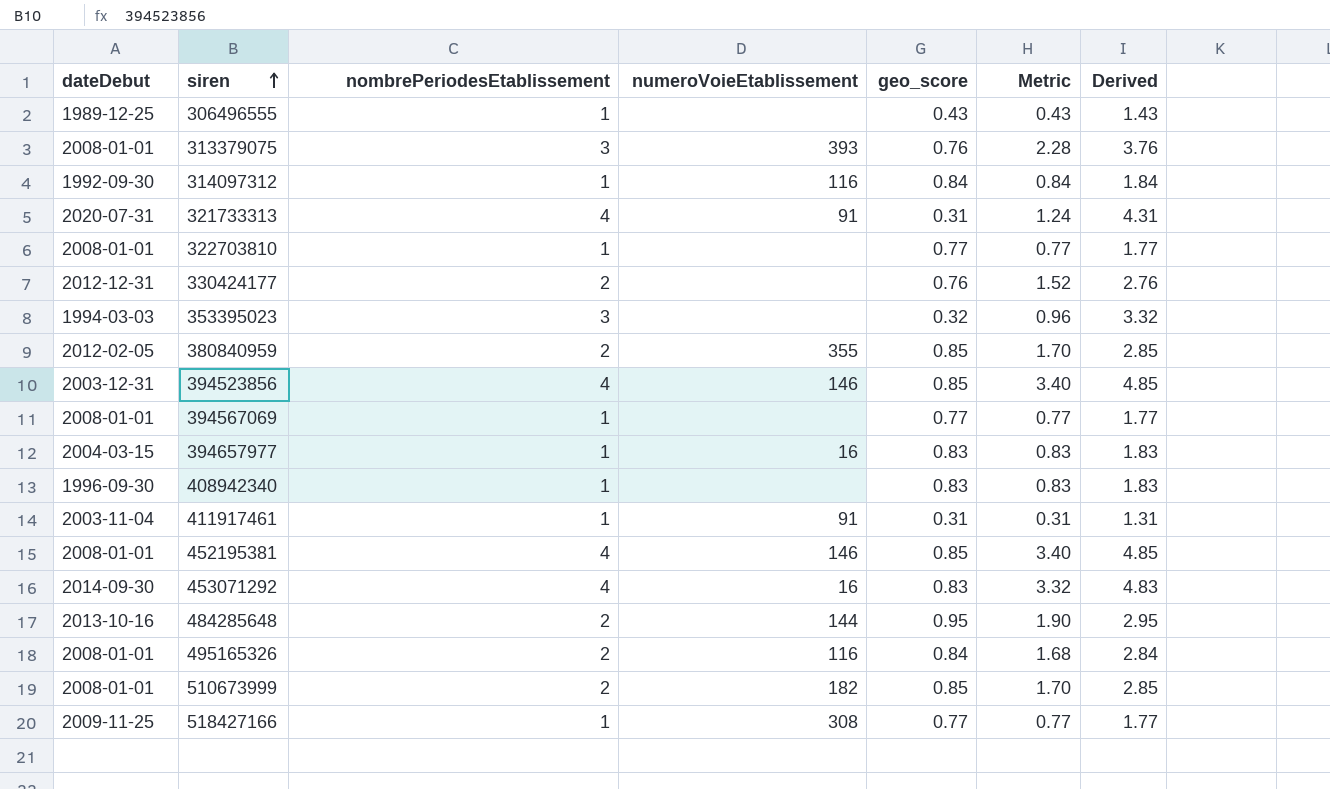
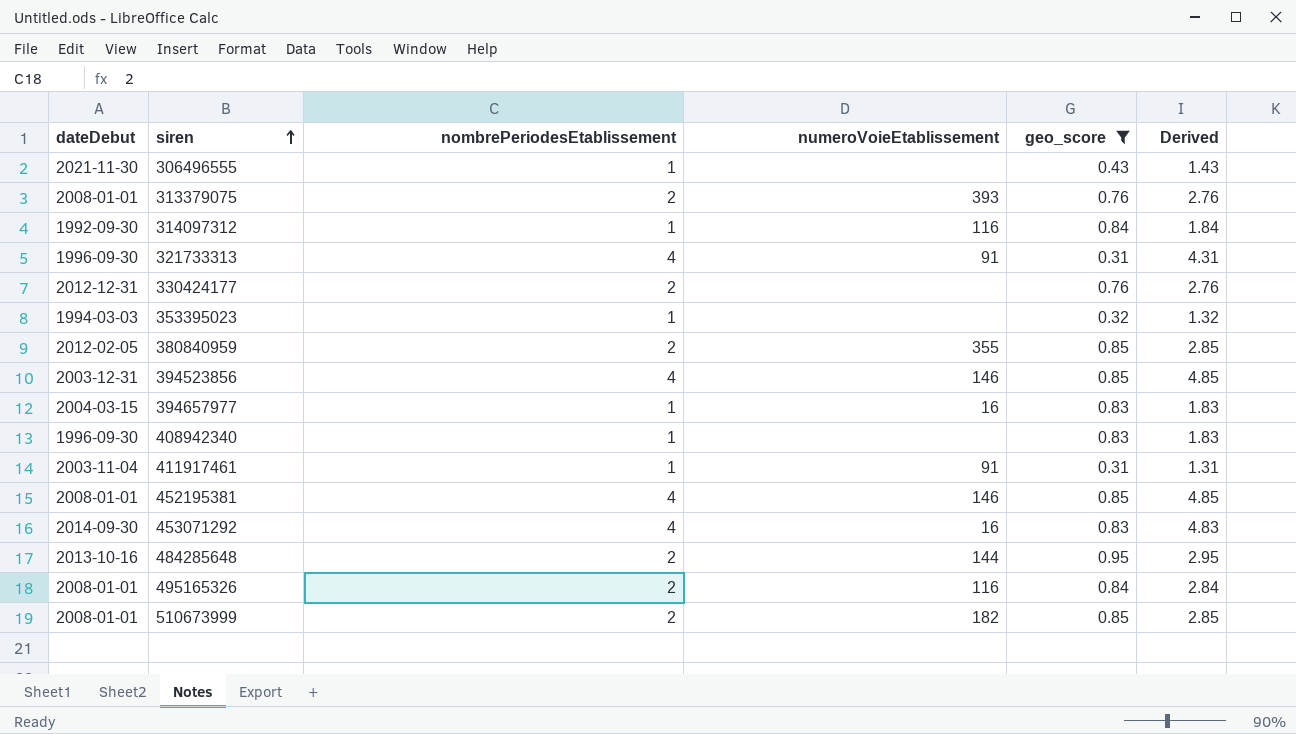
filter: none -> geo_score != 0.77
column Metric | formula: [nombrePeriodesEtablissement] * [geo_score] -> none
306496555 | dateDebut: 1989-12-25 -> 2021-11-30
313379075 | nombrePeriodesEtablissement: 3 -> 2
313379075 | Derived: 3.76 -> 2.76
321733313 | dateDebut: 2020-07-31 -> 1996-09-30
353395023 | nombrePeriodesEtablissement: 3 -> 1
353395023 | Derived: 3.32 -> 1.32

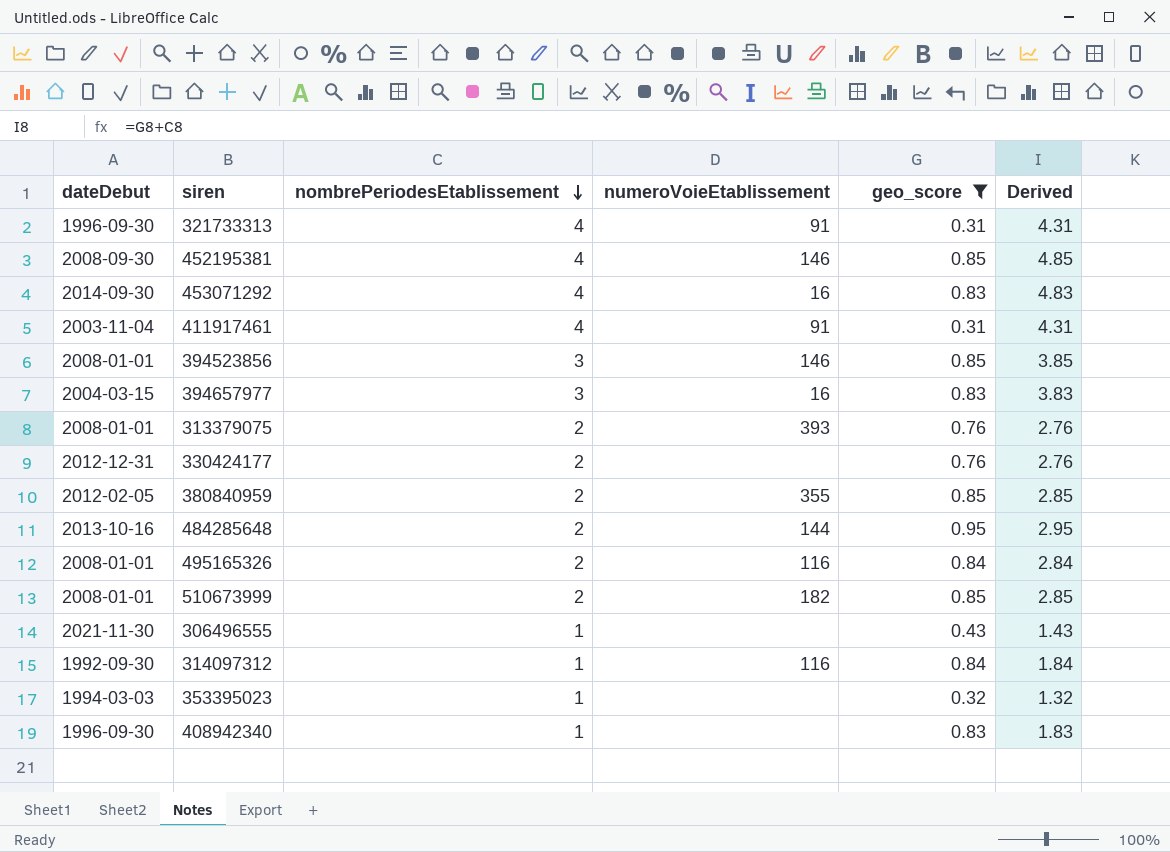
row order: siren ascending -> nombrePeriodesEtablissement descending
452195381 | dateDebut: 2008-01-01 -> 2008-09-30
411917461 | nombrePeriodesEtablissement: 1 -> 4
411917461 | Derived: 1.31 -> 4.31
394523856 | dateDebut: 2003-12-31 -> 2008-01-01
394523856 | nombrePeriodesEtablissement: 4 -> 3
394523856 | Derived: 4.85 -> 3.85
394657977 | nombrePeriodesEtablissement: 1 -> 3
394657977 | Derived: 1.83 -> 3.83

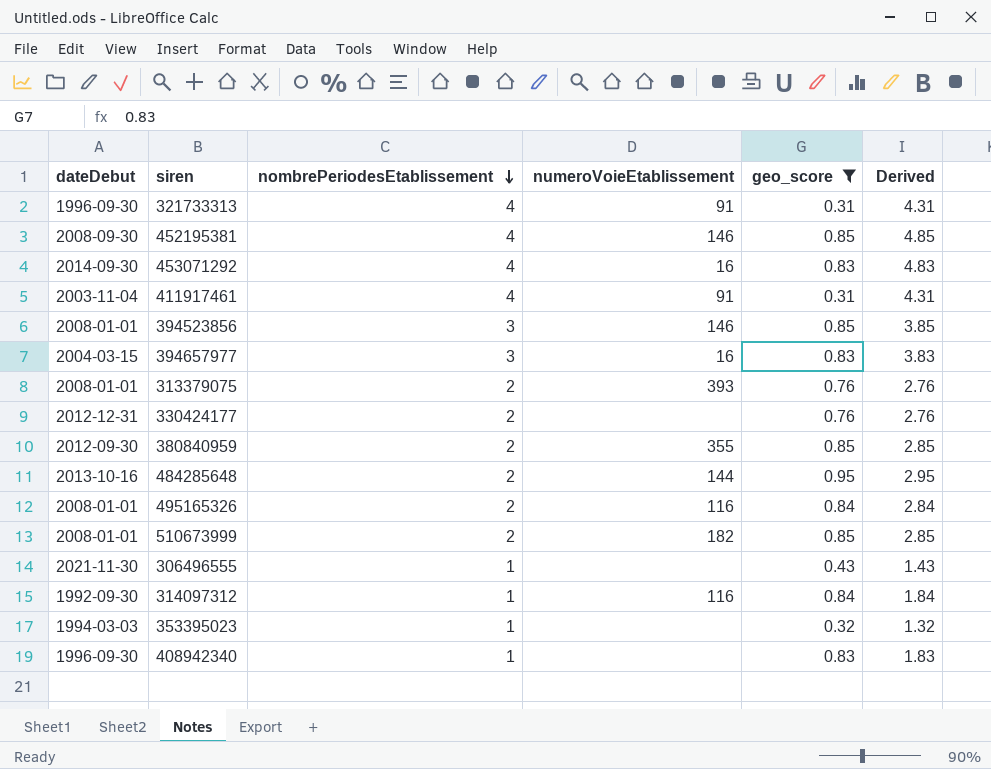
380840959 | dateDebut: 2012-02-05 -> 2012-09-30

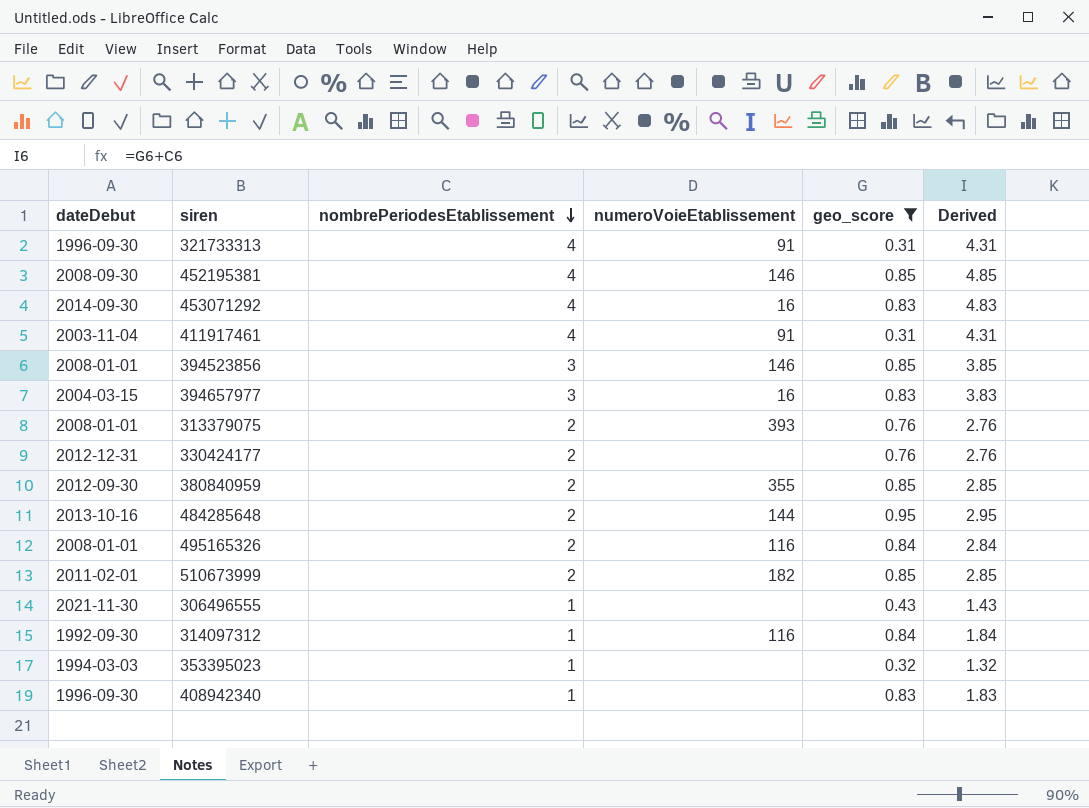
510673999 | dateDebut: 2008-01-01 -> 2011-02-01

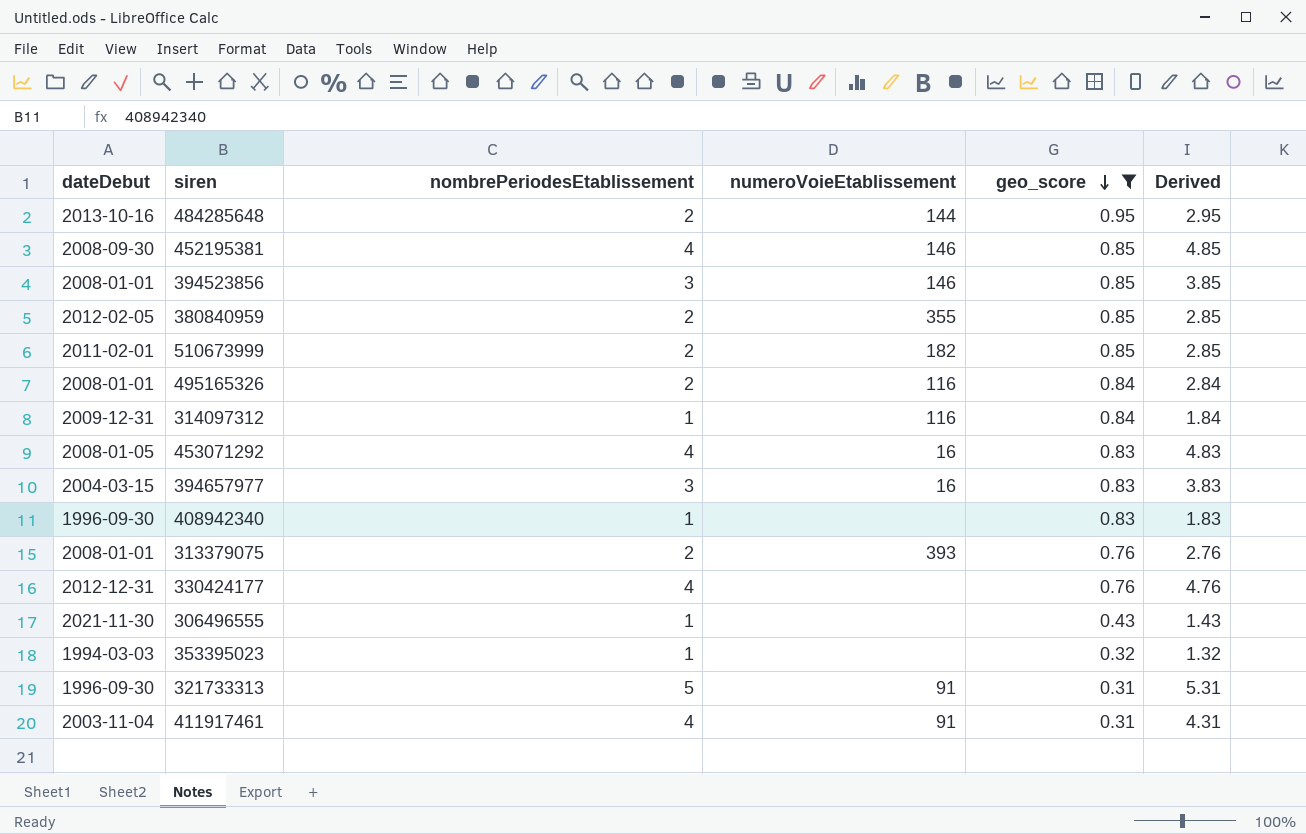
row order: nombrePeriodesEtablissement descending -> geo_score descending
380840959 | dateDebut: 2012-09-30 -> 2012-02-05
314097312 | dateDebut: 1992-09-30 -> 2009-12-31
453071292 | dateDebut: 2014-09-30 -> 2008-01-05
330424177 | nombrePeriodesEtablissement: 2 -> 4
330424177 | Derived: 2.76 -> 4.76
321733313 | nombrePeriodesEtablissement: 4 -> 5
321733313 | Derived: 4.31 -> 5.31

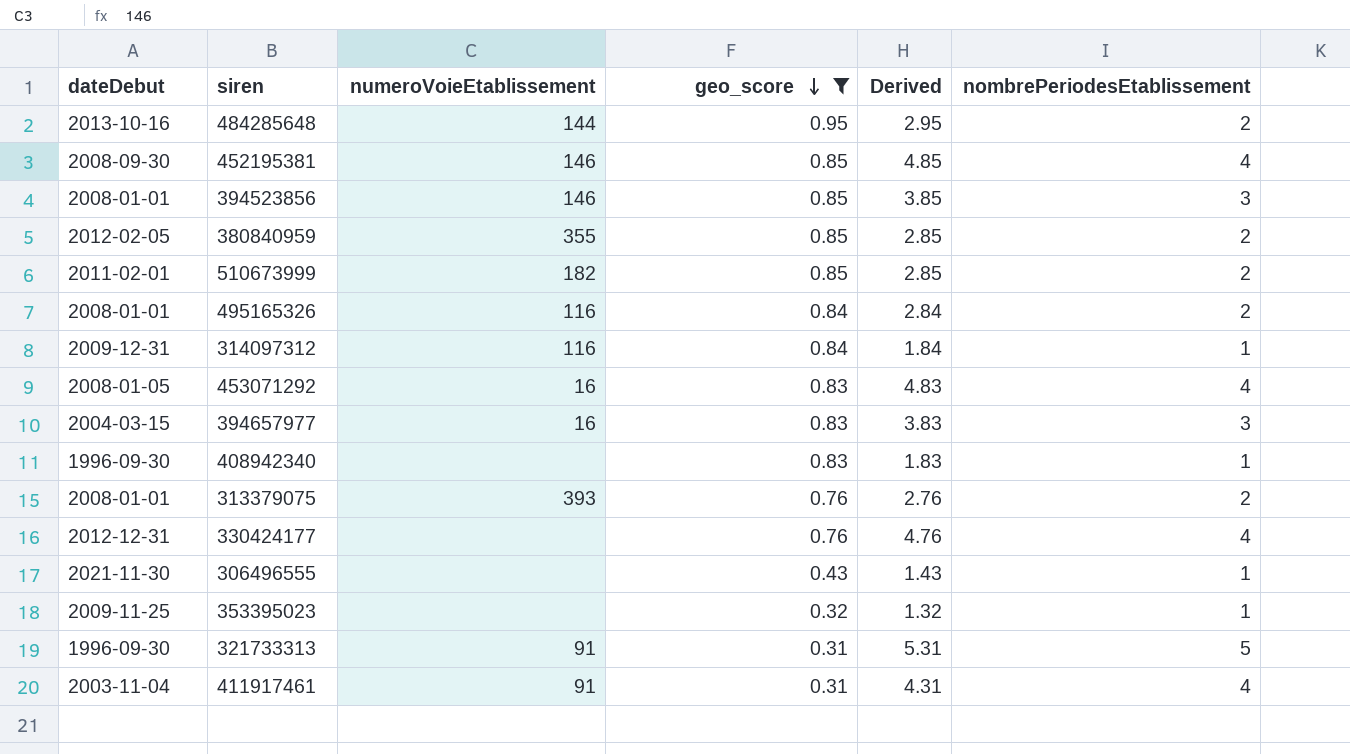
column nombrePeriodesEtablissement | position: 3 -> 6
353395023 | dateDebut: 1994-03-03 -> 2009-11-25

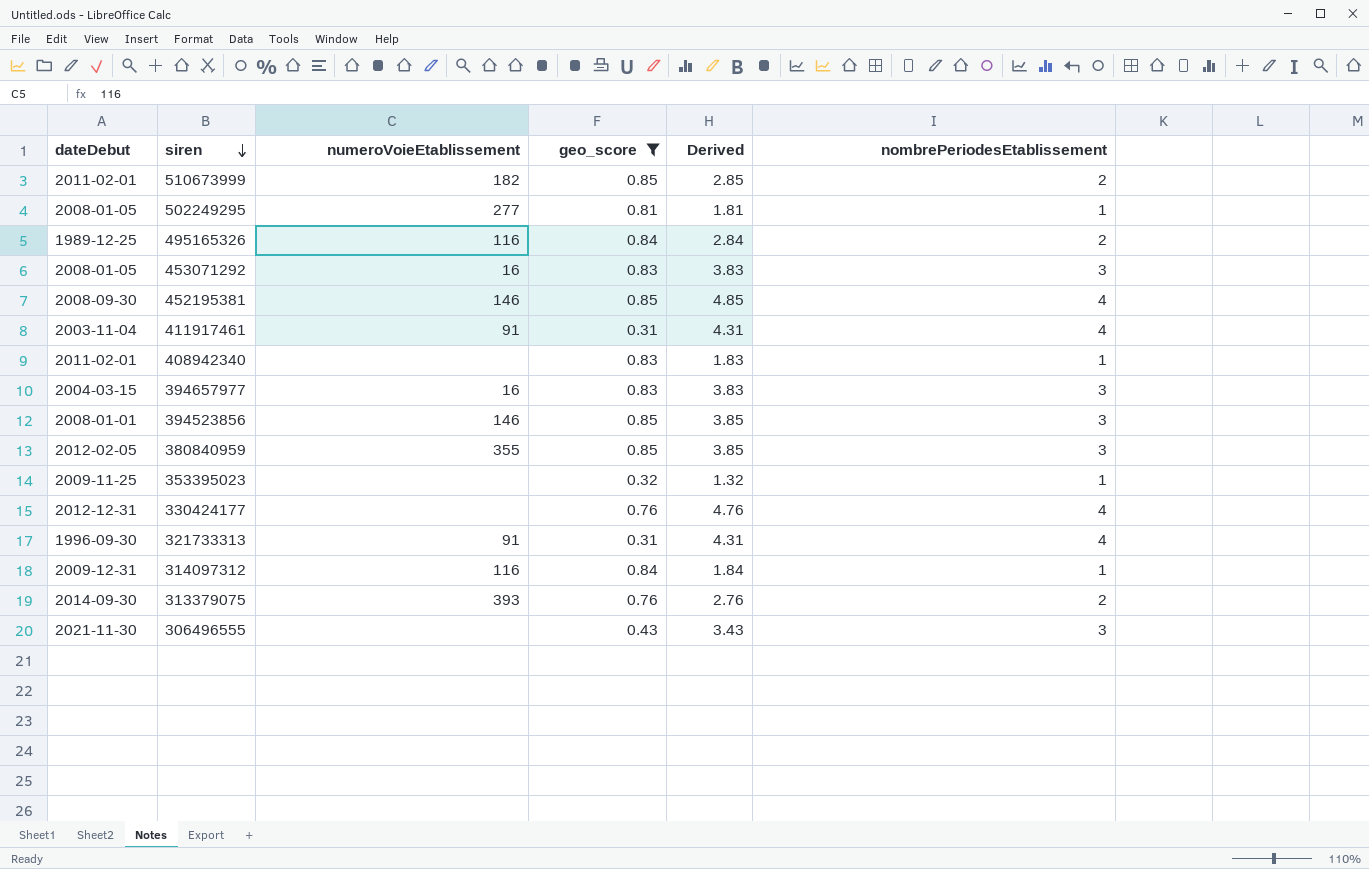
row order: geo_score descending -> siren descending
row 484285648: 2013-10-16 | 144 | 0.95 | 2.95 | 2 -> none
row 502249295: none -> 2008-01-05 | 277 | 0.81 | 1.81 | 1
495165326 | dateDebut: 2008-01-01 -> 1989-12-25
453071292 | Derived: 4.83 -> 3.83
453071292 | nombrePeriodesEtablissement: 4 -> 3
408942340 | dateDebut: 1996-09-30 -> 2011-02-01
380840959 | Derived: 2.85 -> 3.85
380840959 | nombrePeriodesEtablissement: 2 -> 3
321733313 | Derived: 5.31 -> 4.31
321733313 | nombrePeriodesEtablissement: 5 -> 4
313379075 | dateDebut: 2008-01-01 -> 2014-09-30
306496555 | Derived: 1.43 -> 3.43
306496555 | nombrePeriodesEtablissement: 1 -> 3

